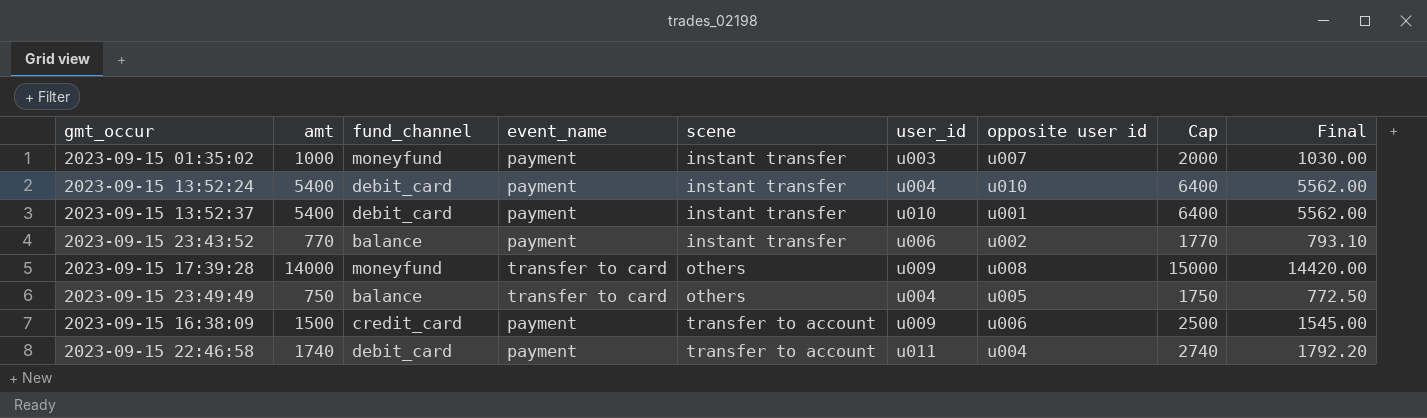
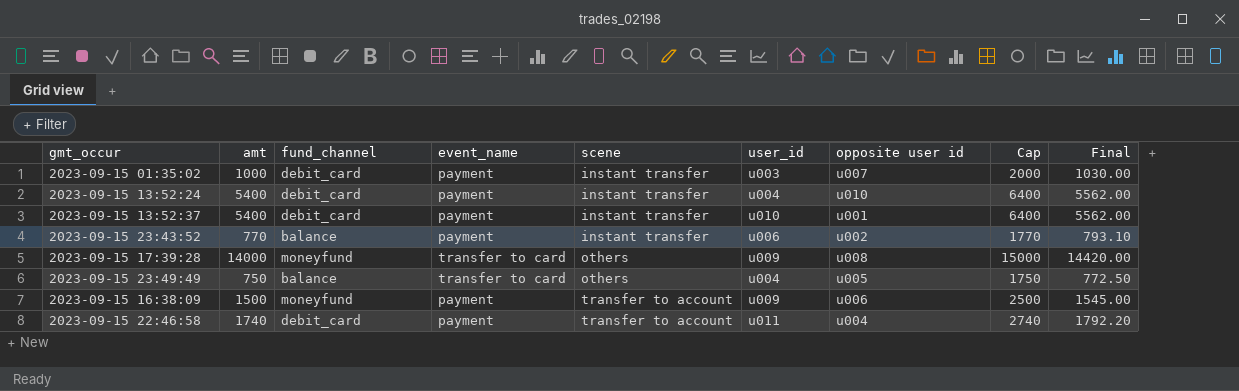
2023-09-15 01:35:02 | fund_channel: moneyfund -> debit_card
2023-09-15 16:38:09 | fund_channel: credit_card -> moneyfund

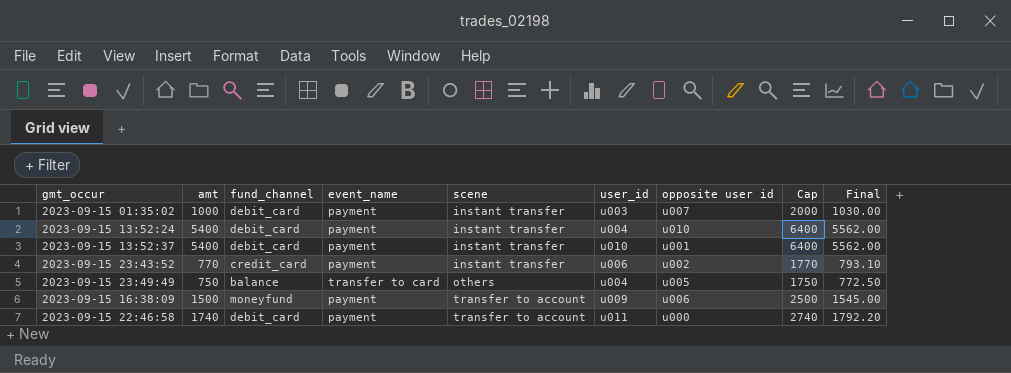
row 2023-09-15 17:39:28: 14000 | moneyfund | transfer to card | others | u009 | u008 | 15000 | 14420.00 -> none
2023-09-15 23:43:52 | fund_channel: balance -> credit_card
2023-09-15 22:46:58 | opposite user id: u004 -> u000

